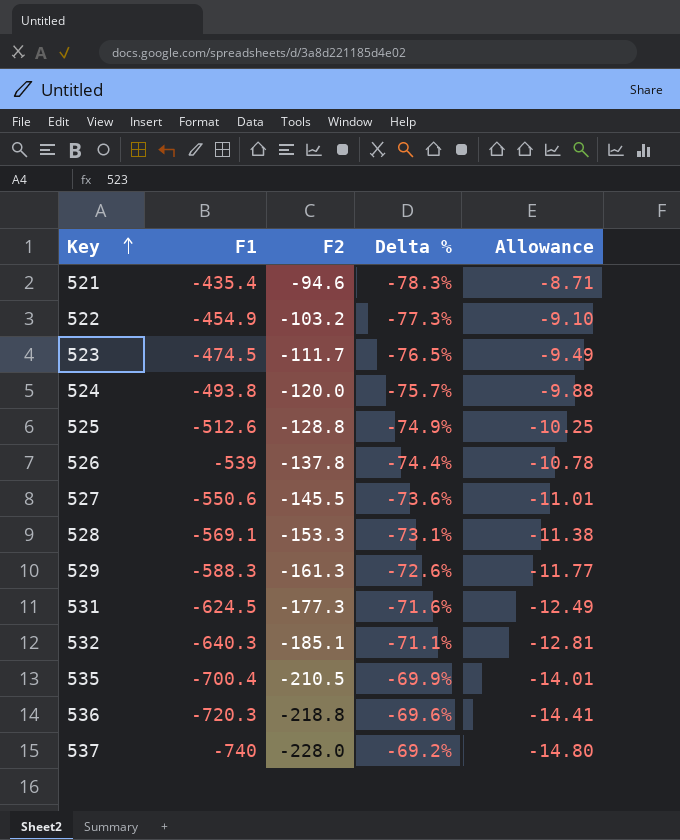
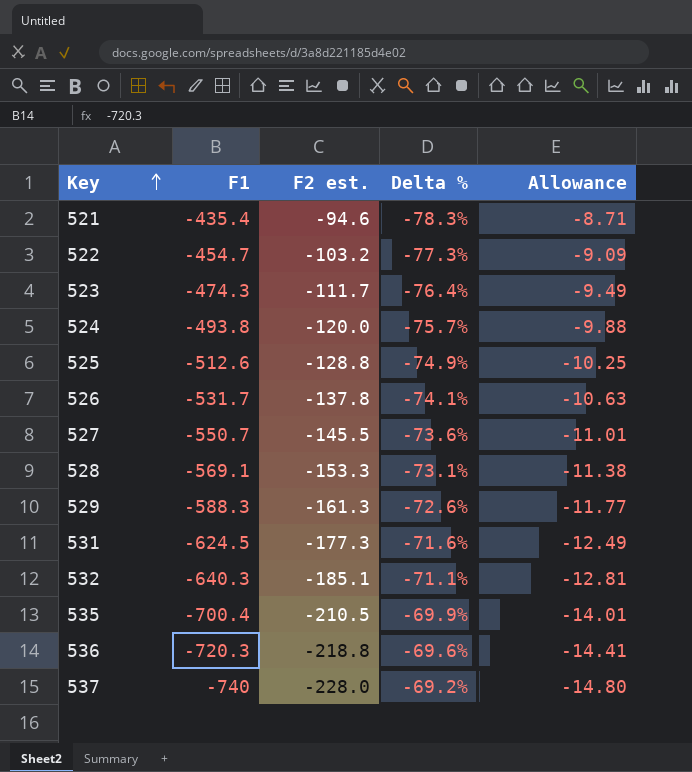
column name: F2 -> F2 est.
522 | F1: -454.9 -> -454.7
522 | Allowance: -9.10 -> -9.09
523 | F1: -474.5 -> -474.3
523 | Delta %: -76.5% -> -76.4%
526 | F1: -539 -> -531.7
526 | Delta %: -74.4% -> -74.1%
526 | Allowance: -10.78 -> -10.63
527 | F1: -550.6 -> -550.7

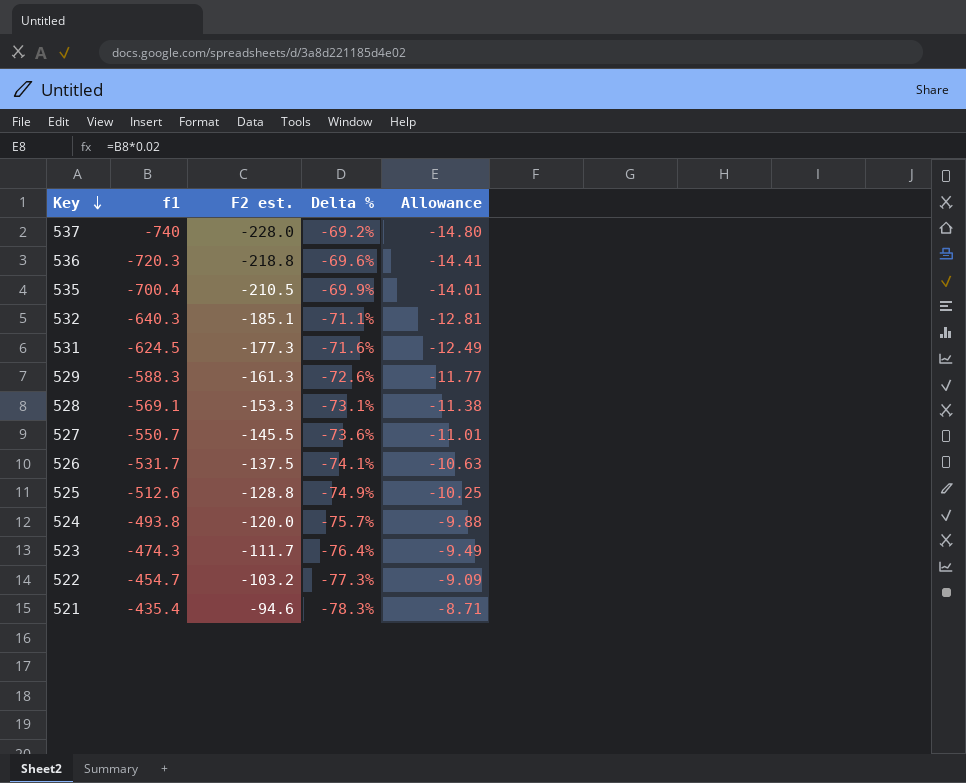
row order: Key ascending -> Key descending
column name: F1 -> f1
526 | F2 est.: -137.8 -> -137.5

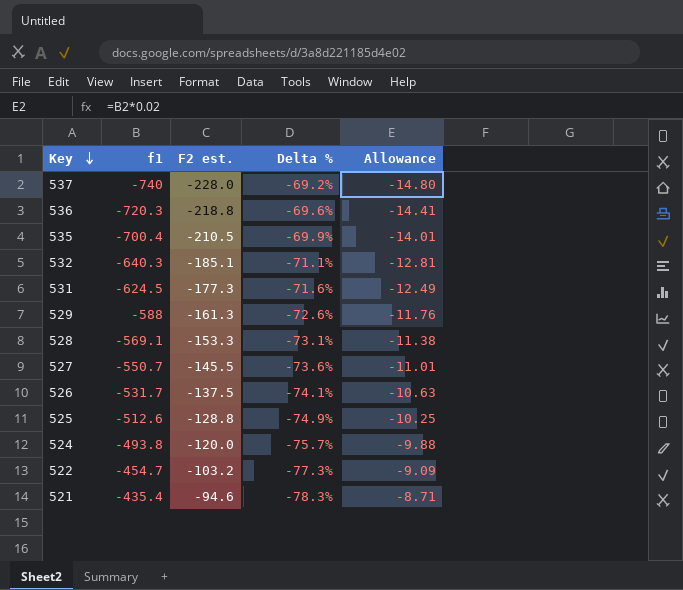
row 523: -474.3 | -111.7 | -76.4% | -9.49 -> none
529 | f1: -588.3 -> -588
529 | Allowance: -11.77 -> -11.76

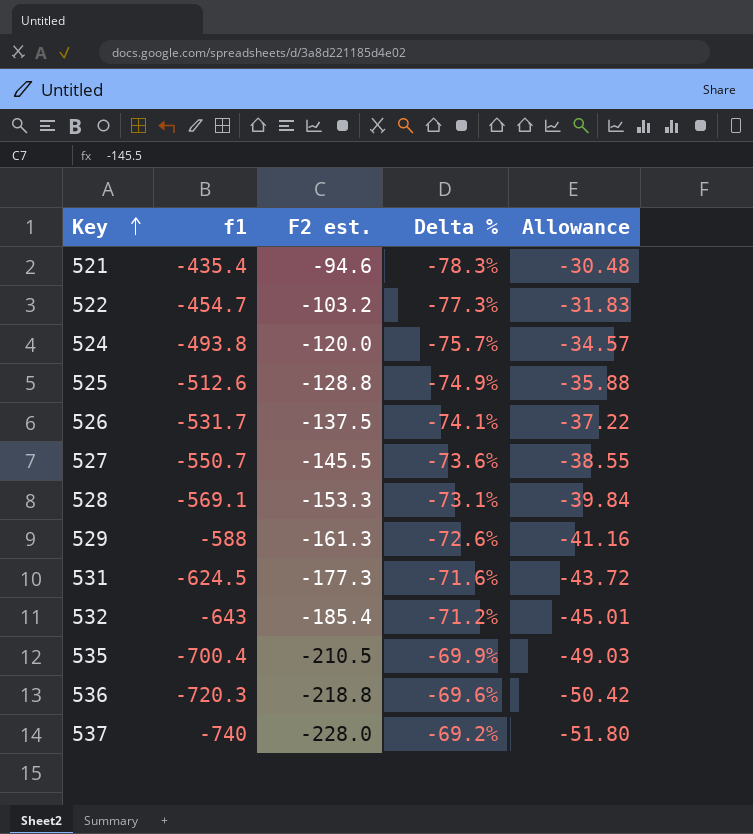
row order: Key descending -> Key ascending
column Allowance | formula: [f1] * 0.02 -> [f1] * 0.07
532 | f1: -640.3 -> -643
532 | F2 est.: -185.1 -> -185.4
532 | Delta %: -71.1% -> -71.2%

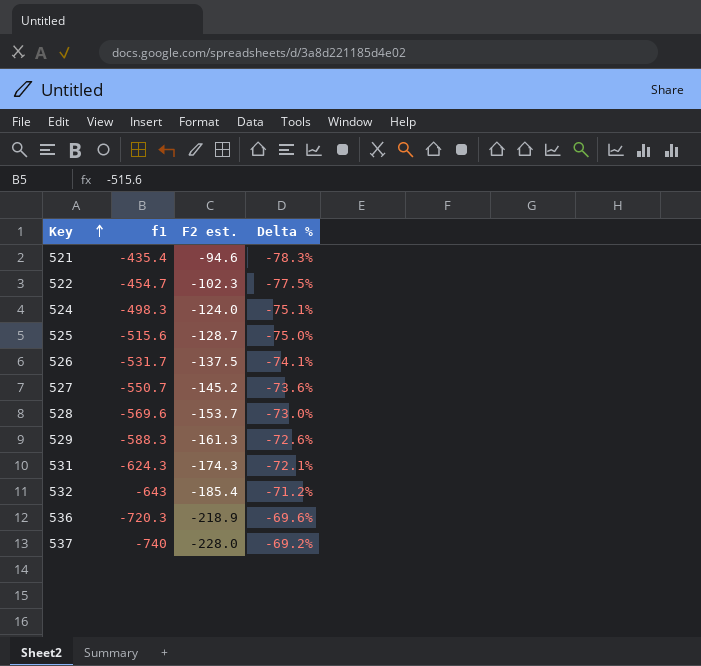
column Allowance | formula: [f1] * 0.07 -> none
row 535: -700.4 | -210.5 | -69.9% | -49.03 -> none
522 | F2 est.: -103.2 -> -102.3
522 | Delta %: -77.3% -> -77.5%
524 | f1: -493.8 -> -498.3
524 | F2 est.: -120.0 -> -124.0
524 | Delta %: -75.7% -> -75.1%
525 | f1: -512.6 -> -515.6
525 | F2 est.: -128.8 -> -128.7
525 | Delta %: -74.9% -> -75.0%
527 | F2 est.: -145.5 -> -145.2
528 | f1: -569.1 -> -569.6
528 | F2 est.: -153.3 -> -153.7
528 | Delta %: -73.1% -> -73.0%
529 | f1: -588 -> -588.3
531 | f1: -624.5 -> -624.3
531 | F2 est.: -177.3 -> -174.3
531 | Delta %: -71.6% -> -72.1%
536 | F2 est.: -218.8 -> -218.9

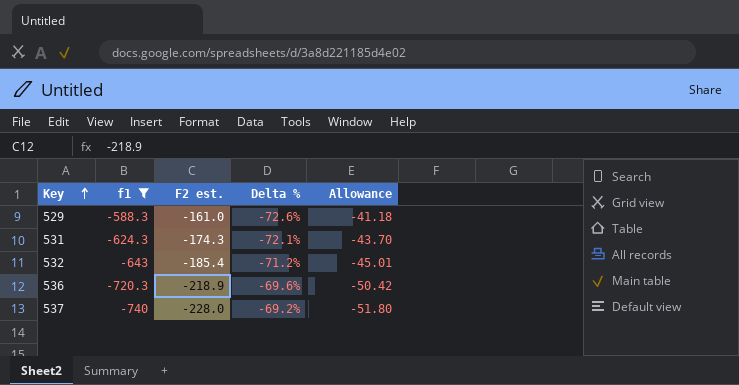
filter: none -> f1 <= -588.3
column Allowance | formula: none -> [f1] * 0.07
529 | F2 est.: -161.3 -> -161.0

